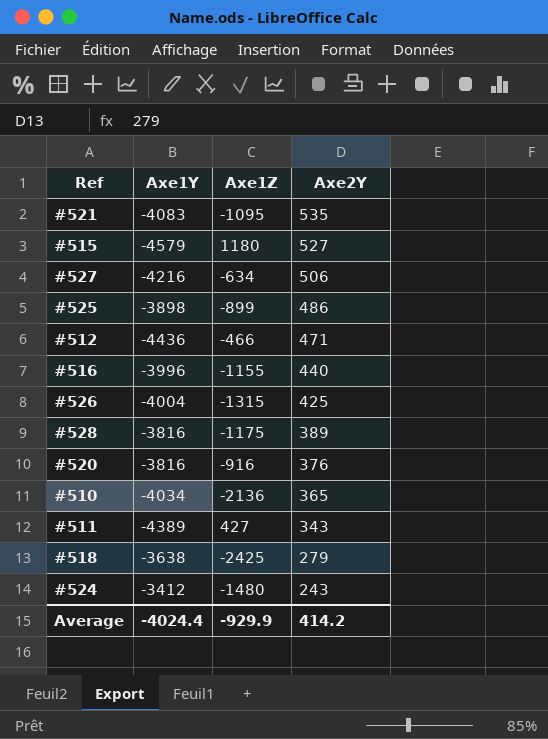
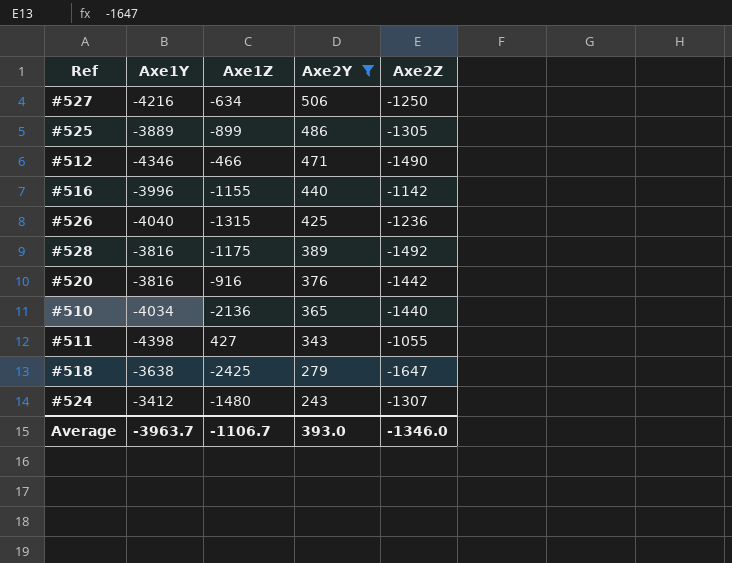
filter: none -> Axe2Y <= 506
column Axe2Z | position: none -> 5
#525 | Axe1Y: -3898 -> -3889
#512 | Axe1Y: -4436 -> -4346
#526 | Axe1Y: -4004 -> -4040
#511 | Axe1Y: -4389 -> -4398
Average | Axe1Y: -4024.4 -> -3963.7
Average | Axe1Z: -929.9 -> -1106.7
Average | Axe2Y: 414.2 -> 393.0

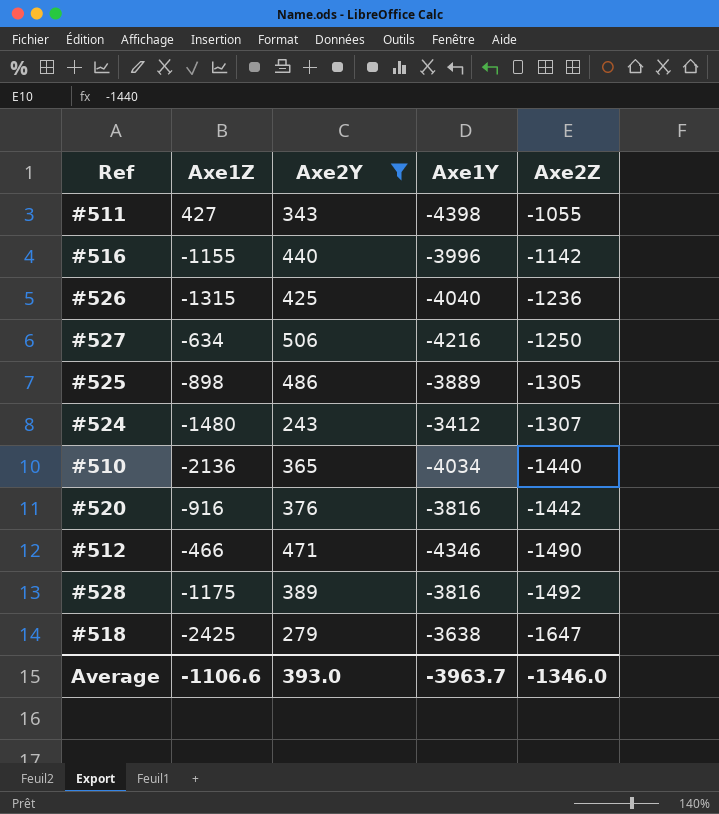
row order: Axe2Y descending -> Axe2Z descending
column Axe1Y | position: 2 -> 4
#525 | Axe1Z: -899 -> -898
Average | Axe1Z: -1106.7 -> -1106.6

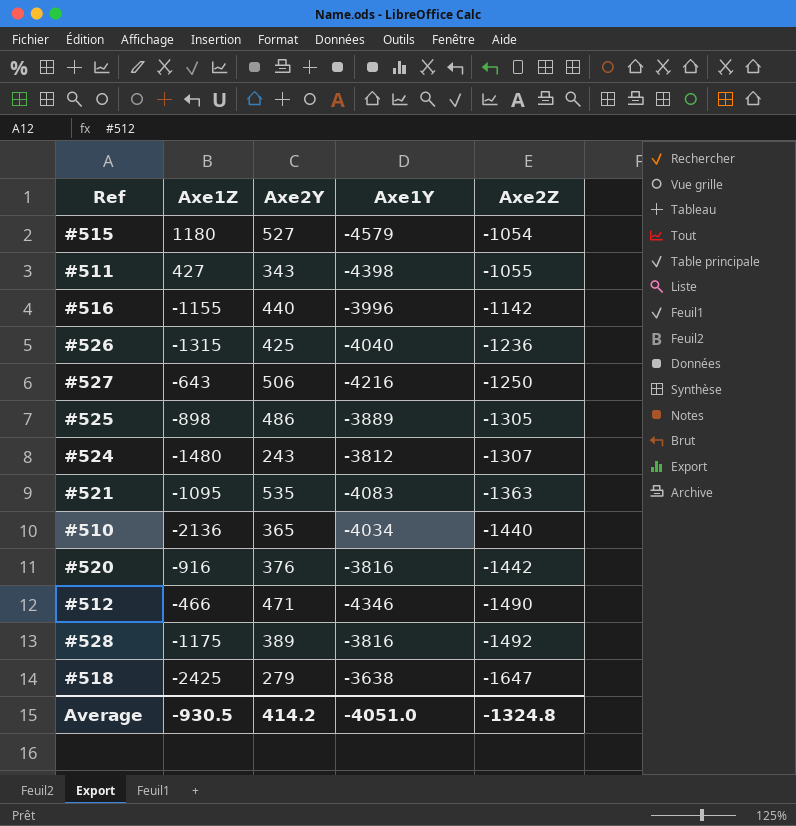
filter: Axe2Y <= 506 -> none
#527 | Axe1Z: -634 -> -643
#524 | Axe1Y: -3412 -> -3812
Average | Axe1Z: -1106.6 -> -930.5
Average | Axe2Y: 393.0 -> 414.2
Average | Axe1Y: -3963.7 -> -4051.0
Average | Axe2Z: -1346.0 -> -1324.8

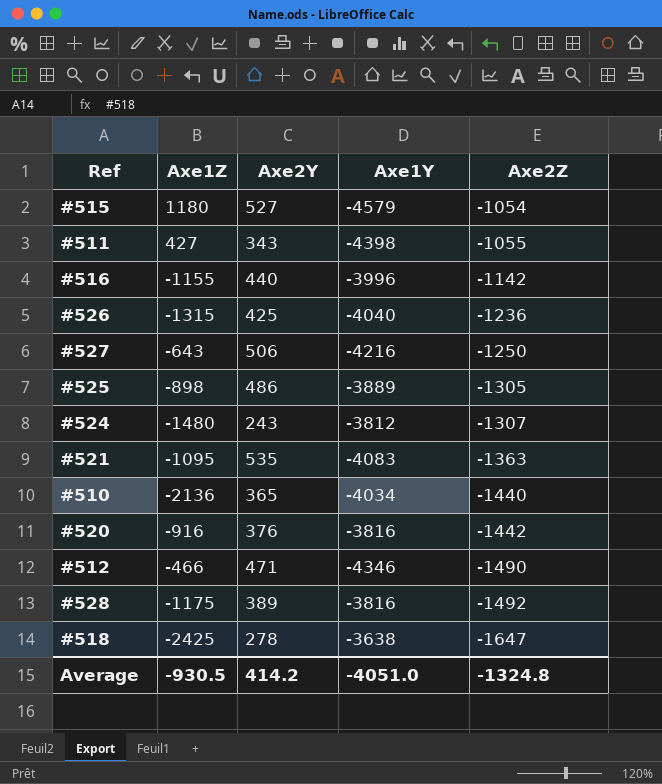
#518 | Axe2Y: 279 -> 278

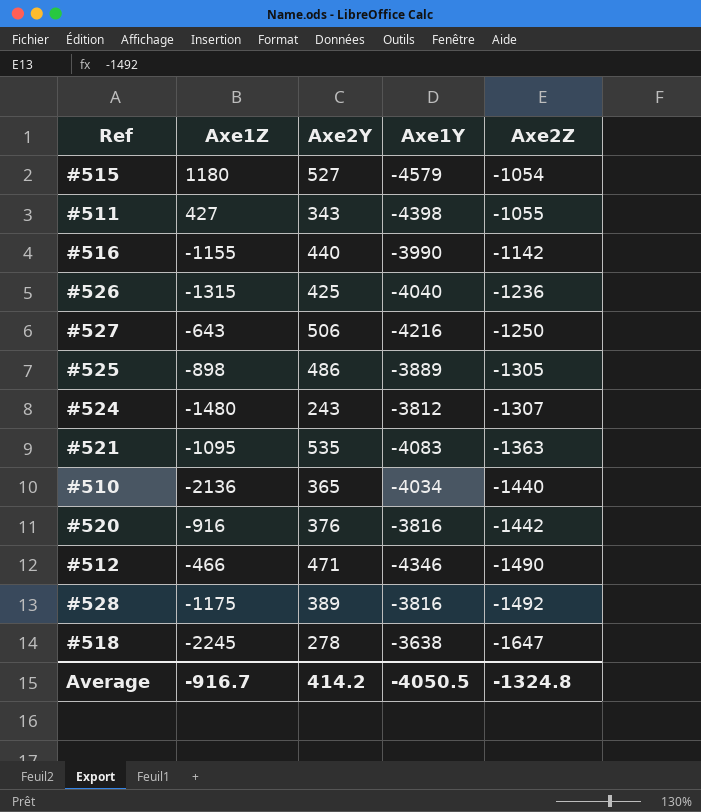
#516 | Axe1Y: -3996 -> -3990
#518 | Axe1Z: -2425 -> -2245
Average | Axe1Z: -930.5 -> -916.7
Average | Axe1Y: -4051.0 -> -4050.5

